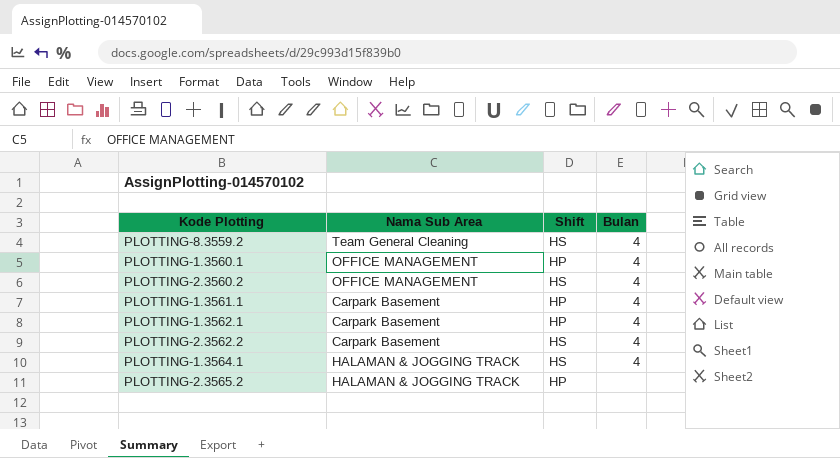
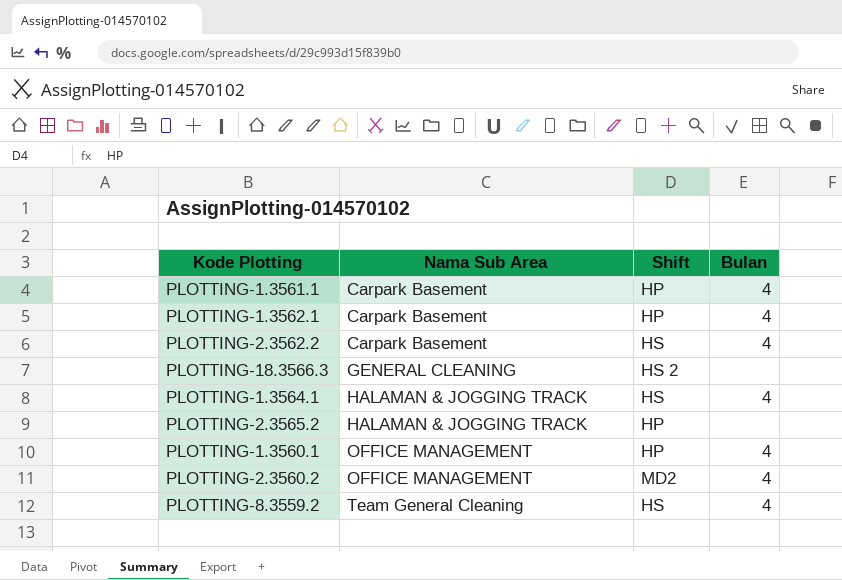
row order: none -> Nama Sub Area ascending
row PLOTTING-18.3566.3: none -> GENERAL CLEANING | HS 2 | none
PLOTTING-2.3560.2 | Shift: HS -> MD2

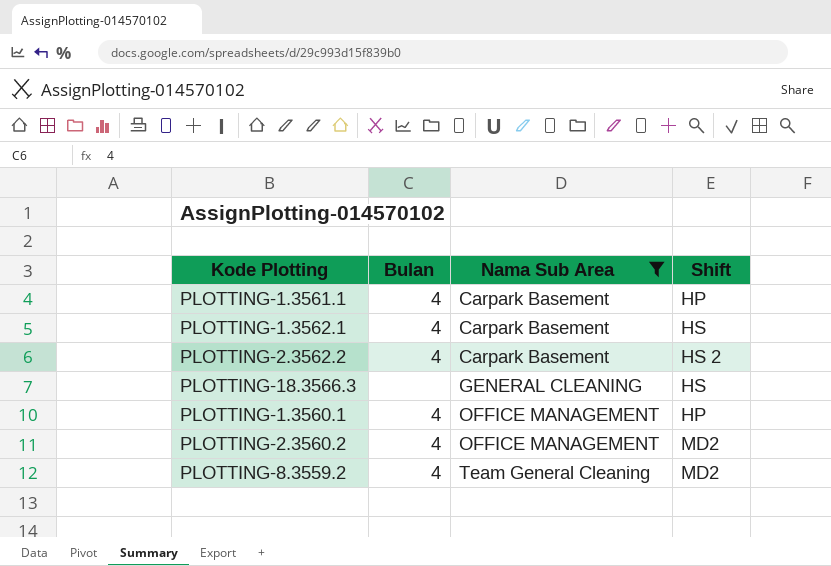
filter: none -> Nama Sub Area != HALAMAN & JOGGING TRACK
column Bulan | position: 4 -> 2
PLOTTING-1.3562.1 | Shift: HP -> HS
PLOTTING-2.3562.2 | Shift: HS -> HS 2
PLOTTING-18.3566.3 | Shift: HS 2 -> HS
PLOTTING-8.3559.2 | Shift: HS -> MD2

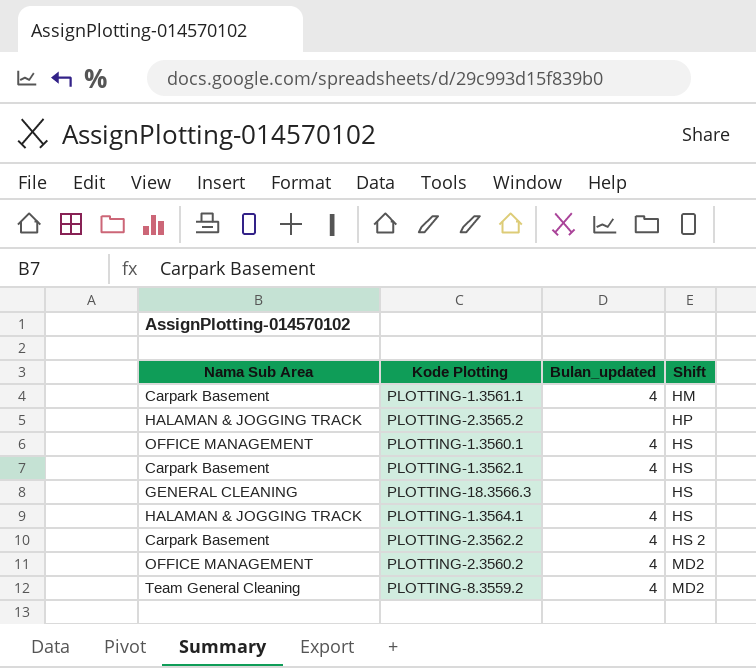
filter: Nama Sub Area != HALAMAN & JOGGING TRACK -> none
row order: Nama Sub Area ascending -> Shift ascending
column Nama Sub Area | position: 3 -> 1
column name: Bulan -> Bulan_updated
PLOTTING-1.3561.1 | Shift: HP -> HM
PLOTTING-1.3560.1 | Shift: HP -> HS

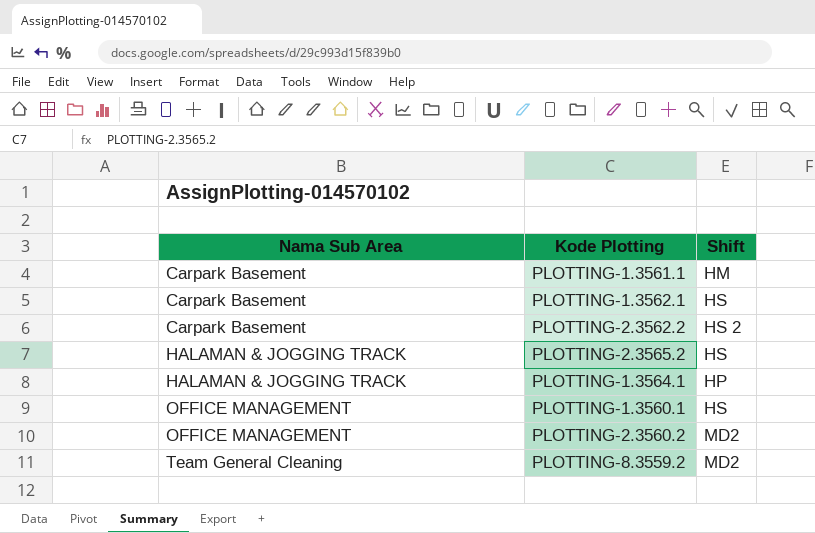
row order: Shift ascending -> Nama Sub Area ascending
column Bulan_updated | position: 3 -> none
row PLOTTING-18.3566.3: GENERAL CLEANING | none | HS -> none
PLOTTING-2.3565.2 | Shift: HP -> HS
PLOTTING-1.3564.1 | Shift: HS -> HP

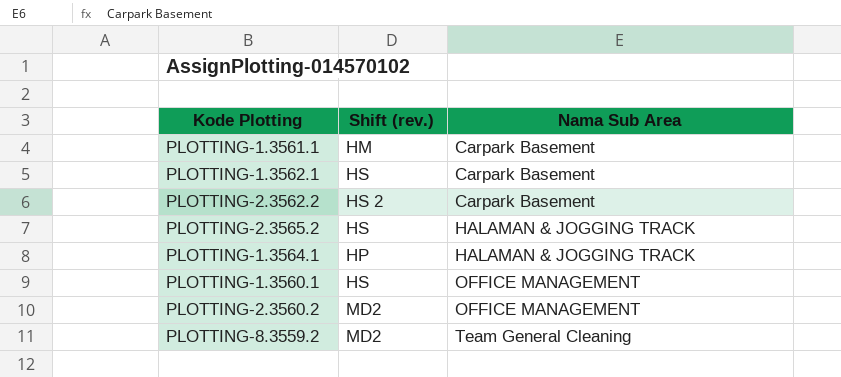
column name: Shift -> Shift (rev.)
column Nama Sub Area | position: 1 -> 3

